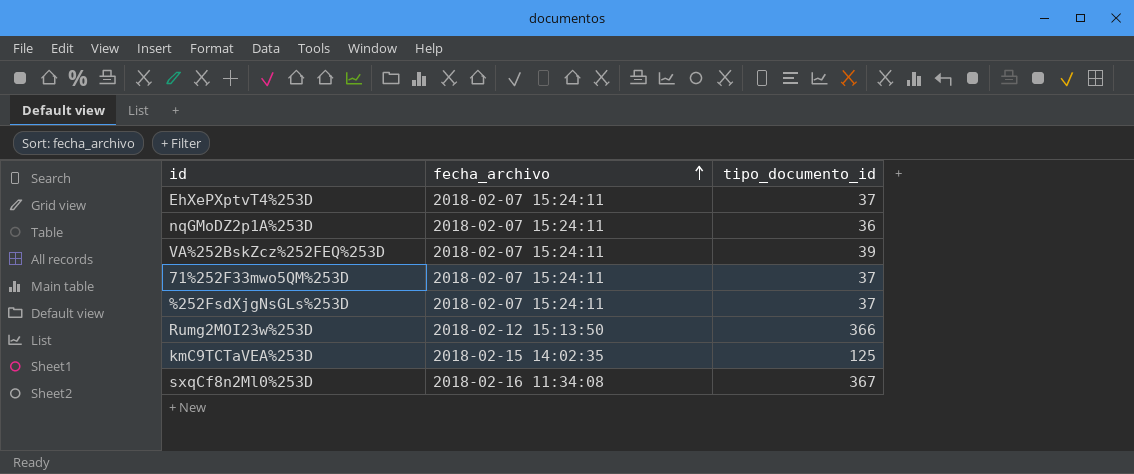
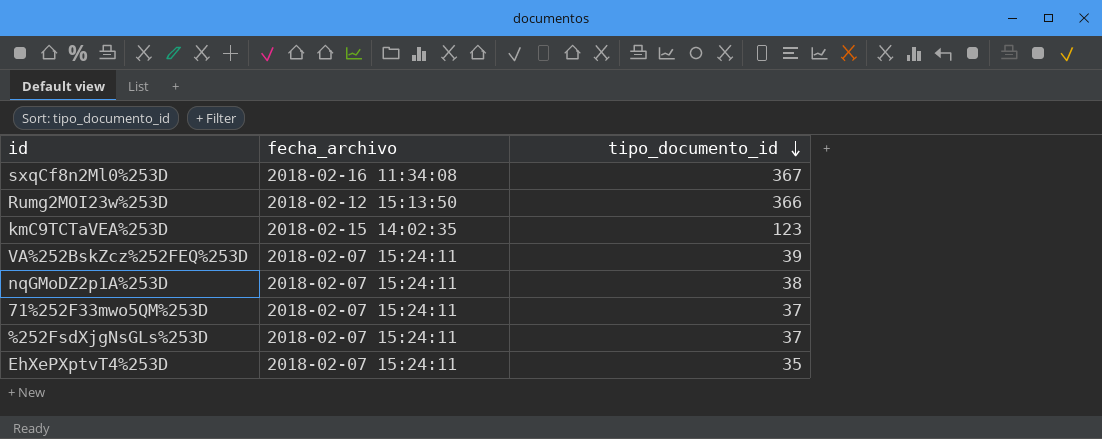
row order: fecha_archivo ascending -> tipo_documento_id descending
kmC9TCTaVEA%253D | tipo_documento_id: 125 -> 123
nqGMoDZ2p1A%253D | tipo_documento_id: 36 -> 38
EhXePXptvT4%253D | tipo_documento_id: 37 -> 35

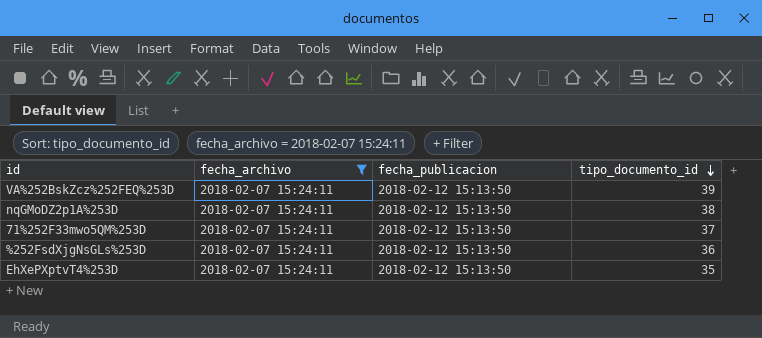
filter: none -> fecha_archivo = 2018-02-07 15:24:11
column fecha_publicacion | position: none -> 3
%252FsdXjgNsGLs%253D | tipo_documento_id: 37 -> 36

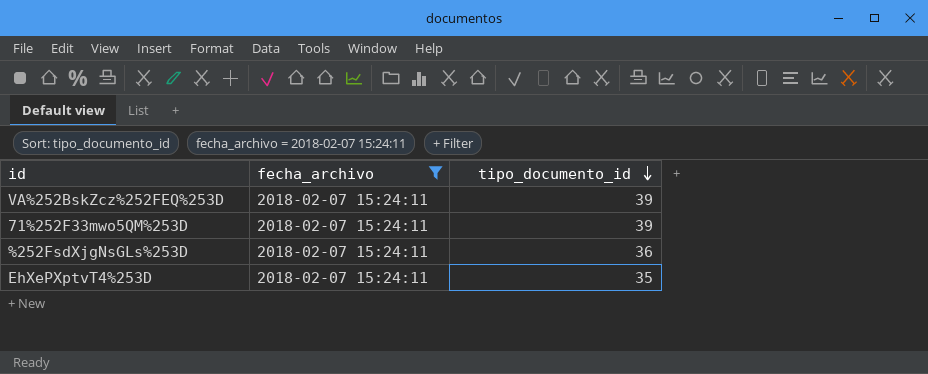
column fecha_publicacion | position: 3 -> none
row nqGMoDZ2p1A%253D: 2018-02-07 15:24:11 | 2018-02-12 15:13:50 | 38 -> none
71%252F33mwo5QM%253D | tipo_documento_id: 37 -> 39

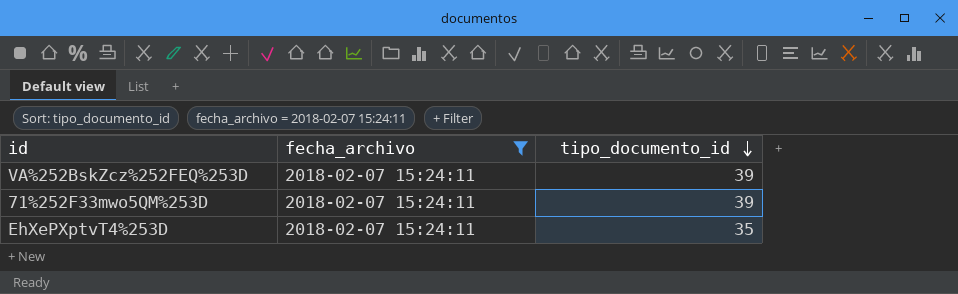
row %252FsdXjgNsGLs%253D: 2018-02-07 15:24:11 | 36 -> none

